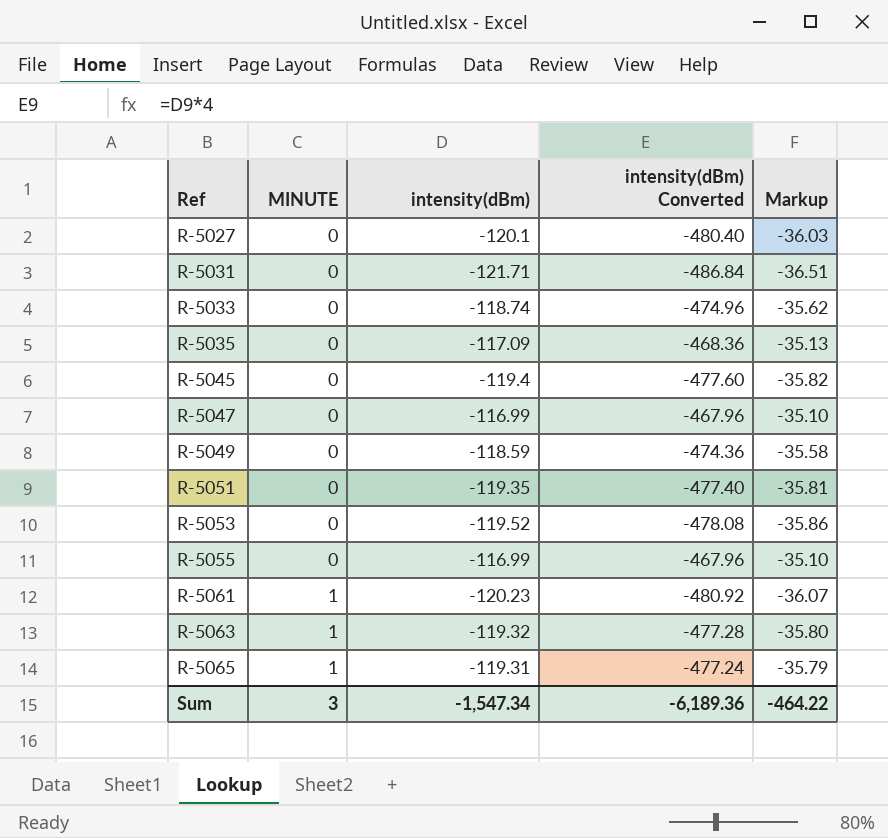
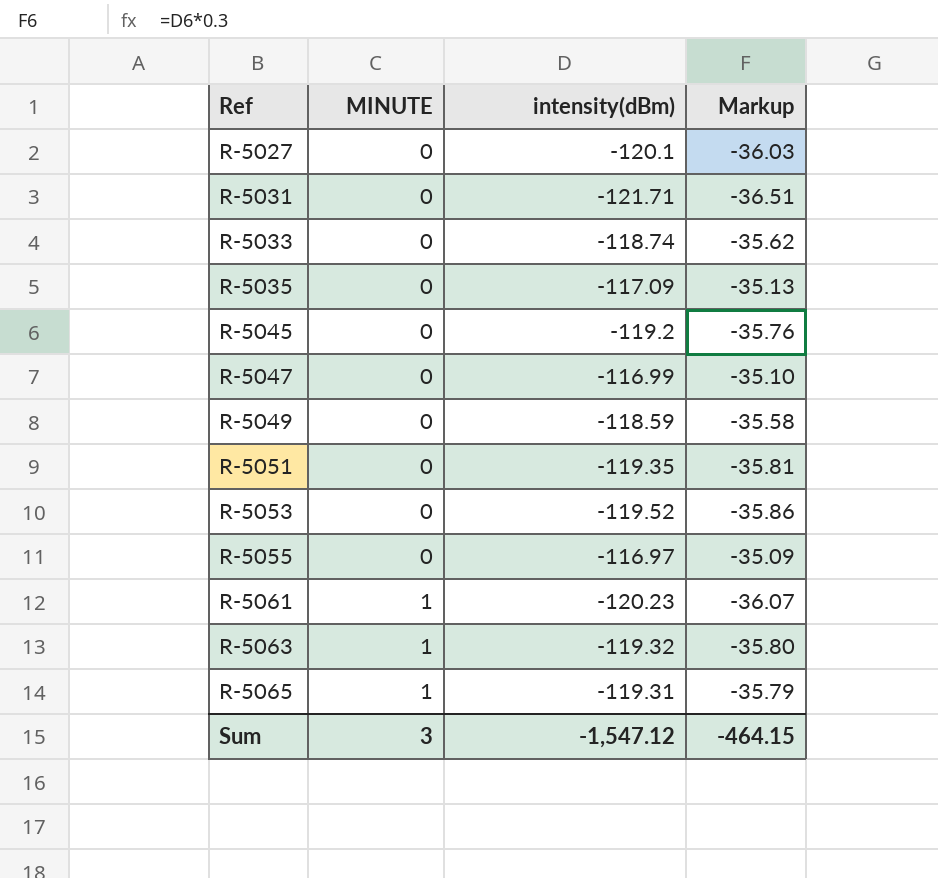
column intensity(dBm) Converted | formula: [intensity(dBm)] * 4 -> none
R-5045 | intensity(dBm): -119.4 -> -119.2
R-5045 | Markup: -35.82 -> -35.76
R-5055 | intensity(dBm): -116.99 -> -116.97
R-5055 | Markup: -35.10 -> -35.09
Sum | intensity(dBm): -1,547.34 -> -1,547.12
Sum | Markup: -464.22 -> -464.15

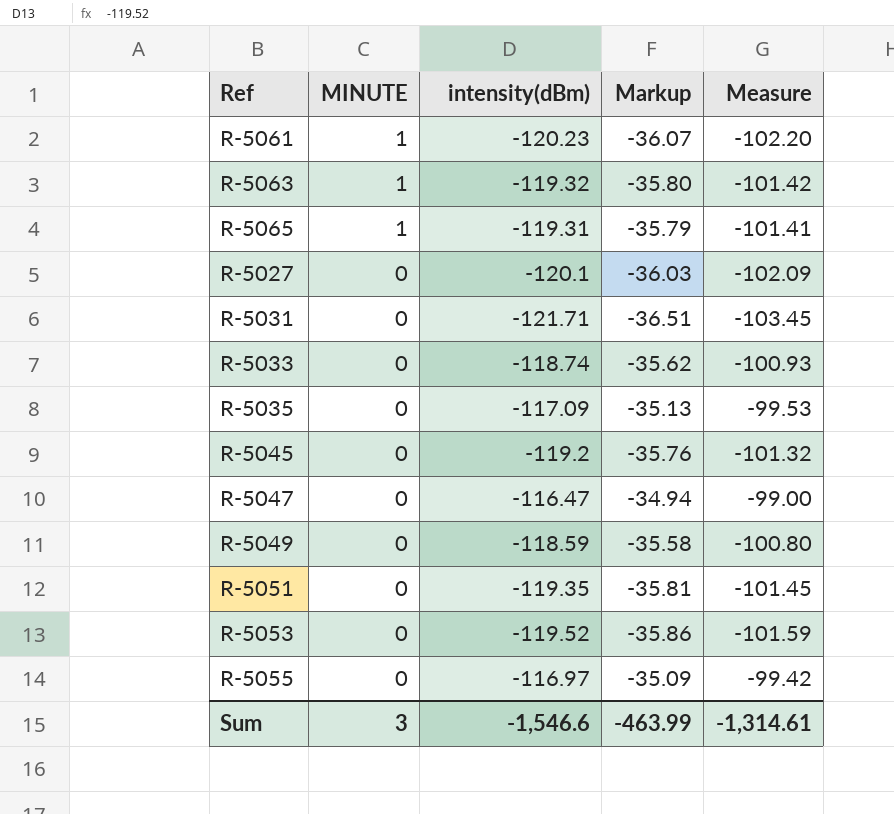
row order: Ref ascending -> MINUTE descending
column Measure | formula: none -> [intensity(dBm)] * 0.85
R-5047 | intensity(dBm): -116.99 -> -116.47
R-5047 | Markup: -35.10 -> -34.94
Sum | intensity(dBm): -1,547.12 -> -1,546.6
Sum | Markup: -464.15 -> -463.99

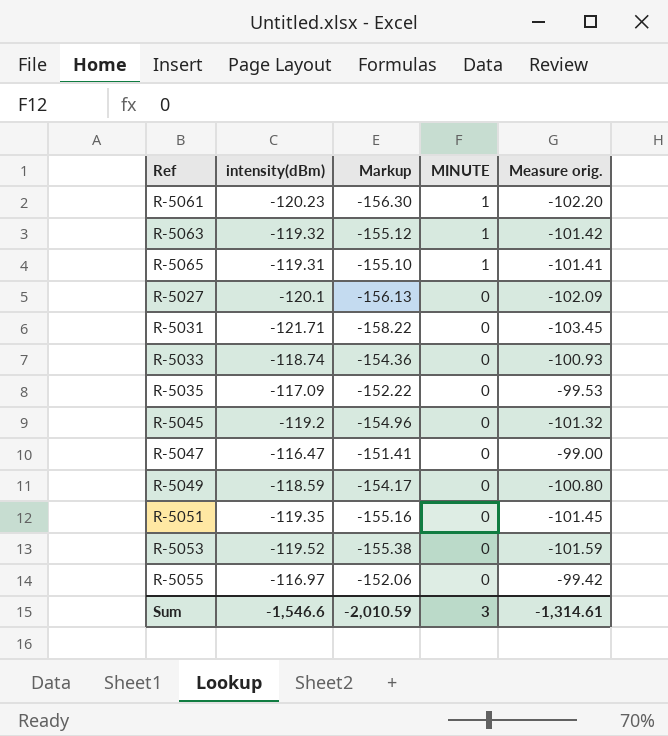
column Markup | formula: [intensity(dBm)] * 0.3 -> [intensity(dBm)] * 1.3
column MINUTE | position: 2 -> 4
column name: Measure -> Measure orig.
Sum | Markup: -463.99 -> -2,010.59

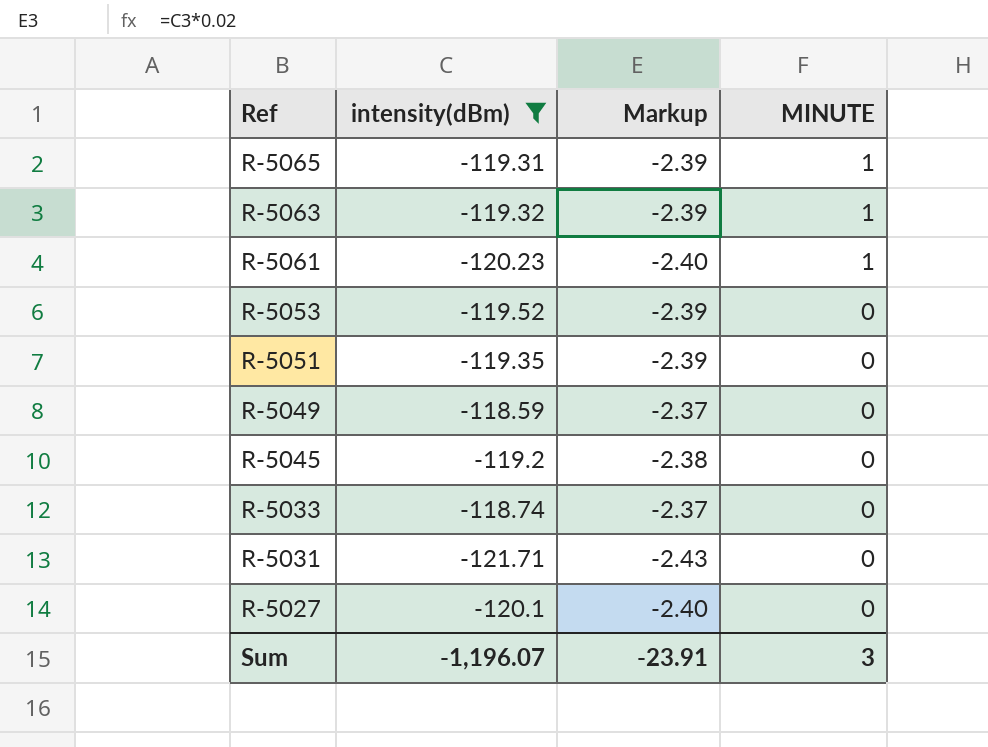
filter: none -> intensity(dBm) <= -118.59
row order: MINUTE descending -> Ref descending
column Measure orig. | formula: [intensity(dBm)] * 0.85 -> none
column Markup | formula: [intensity(dBm)] * 1.3 -> [intensity(dBm)] * 0.02
Sum | intensity(dBm): -1,546.6 -> -1,196.07
Sum | Markup: -2,010.59 -> -23.91

